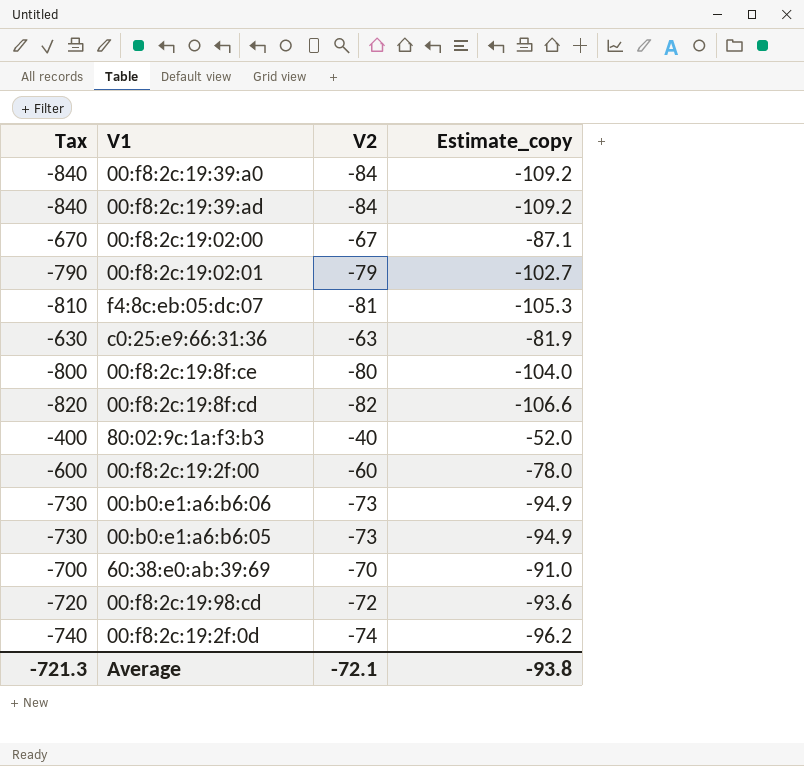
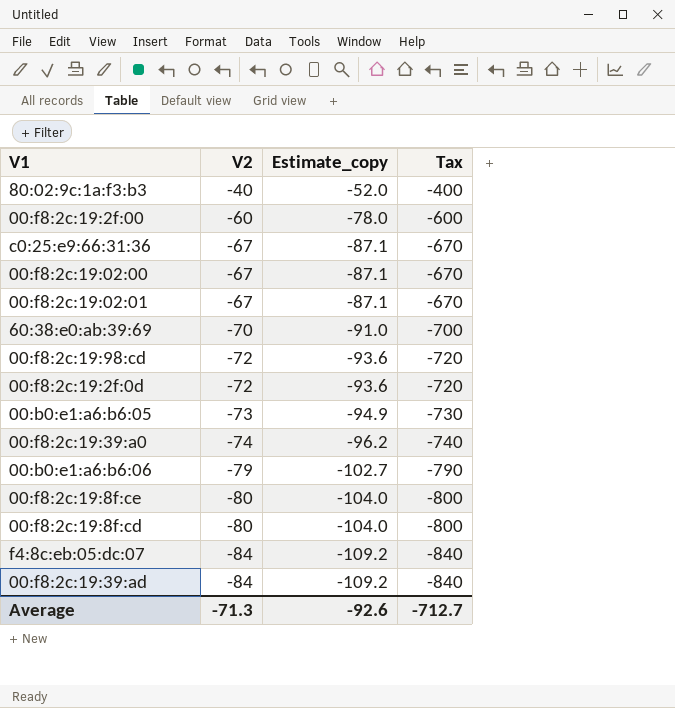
row order: none -> V2 descending
column Tax | position: 1 -> 4
c0:25:e9:66:31:36 | V2: -63 -> -67
c0:25:e9:66:31:36 | Estimate_copy: -81.9 -> -87.1
c0:25:e9:66:31:36 | Tax: -630 -> -670
00:f8:2c:19:02:01 | V2: -79 -> -67
00:f8:2c:19:02:01 | Estimate_copy: -102.7 -> -87.1
00:f8:2c:19:02:01 | Tax: -790 -> -670
00:f8:2c:19:2f:0d | V2: -74 -> -72
00:f8:2c:19:2f:0d | Estimate_copy: -96.2 -> -93.6
00:f8:2c:19:2f:0d | Tax: -740 -> -720
00:f8:2c:19:39:a0 | V2: -84 -> -74
00:f8:2c:19:39:a0 | Estimate_copy: -109.2 -> -96.2
00:f8:2c:19:39:a0 | Tax: -840 -> -740
00:b0:e1:a6:b6:06 | V2: -73 -> -79
00:b0:e1:a6:b6:06 | Estimate_copy: -94.9 -> -102.7
00:b0:e1:a6:b6:06 | Tax: -730 -> -790
00:f8:2c:19:8f:cd | V2: -82 -> -80
00:f8:2c:19:8f:cd | Estimate_copy: -106.6 -> -104.0
00:f8:2c:19:8f:cd | Tax: -820 -> -800
f4:8c:eb:05:dc:07 | V2: -81 -> -84
f4:8c:eb:05:dc:07 | Estimate_copy: -105.3 -> -109.2
f4:8c:eb:05:dc:07 | Tax: -810 -> -840
Average | V2: -72.1 -> -71.3
Average | Estimate_copy: -93.8 -> -92.6
Average | Tax: -721.3 -> -712.7

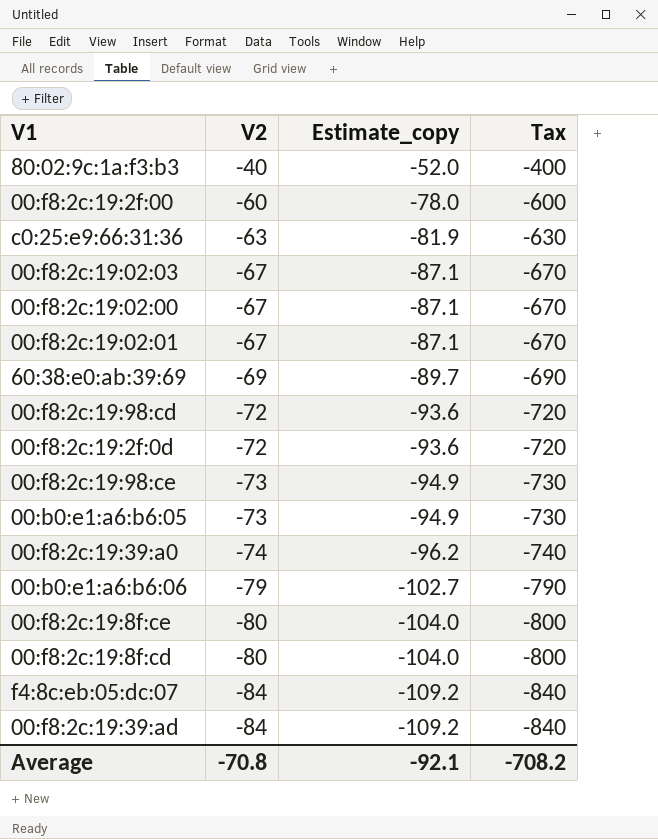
c0:25:e9:66:31:36 | V2: -67 -> -63
c0:25:e9:66:31:36 | Estimate_copy: -87.1 -> -81.9
c0:25:e9:66:31:36 | Tax: -670 -> -630
row 00:f8:2c:19:02:03: none -> -67 | -87.1 | -670
60:38:e0:ab:39:69 | V2: -70 -> -69
60:38:e0:ab:39:69 | Estimate_copy: -91.0 -> -89.7
60:38:e0:ab:39:69 | Tax: -700 -> -690
row 00:f8:2c:19:98:ce: none -> -73 | -94.9 | -730
Average | V2: -71.3 -> -70.8
Average | Estimate_copy: -92.6 -> -92.1
Average | Tax: -712.7 -> -708.2

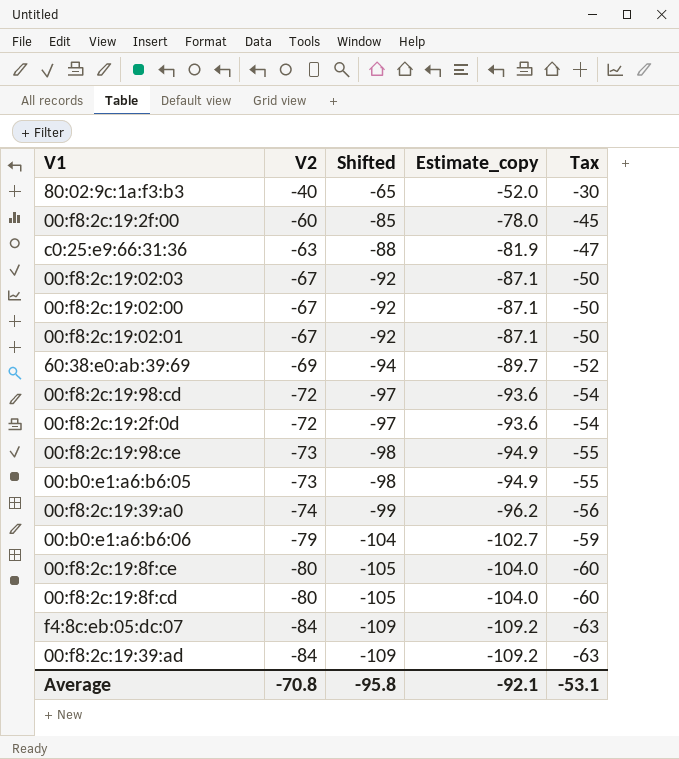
column Shifted | formula: none -> [V2] - 25
column Tax | formula: [V2] * 10 -> [V2] * 0.75
Average | Tax: -708.2 -> -53.1

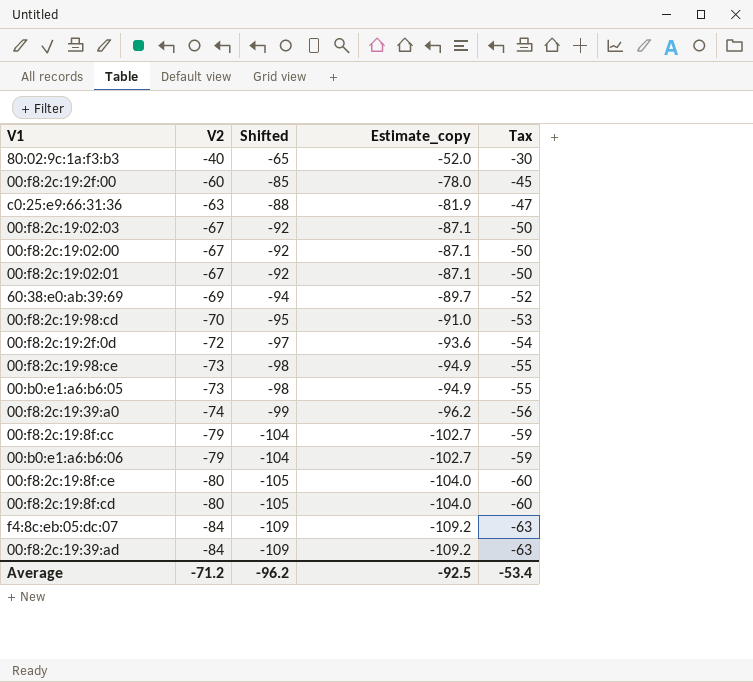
00:f8:2c:19:98:cd | V2: -72 -> -70
00:f8:2c:19:98:cd | Shifted: -97 -> -95
00:f8:2c:19:98:cd | Estimate_copy: -93.6 -> -91.0
00:f8:2c:19:98:cd | Tax: -54 -> -53
row 00:f8:2c:19:8f:cc: none -> -79 | -104 | -102.7 | -59
Average | V2: -70.8 -> -71.2
Average | Shifted: -95.8 -> -96.2
Average | Estimate_copy: -92.1 -> -92.5
Average | Tax: -53.1 -> -53.4

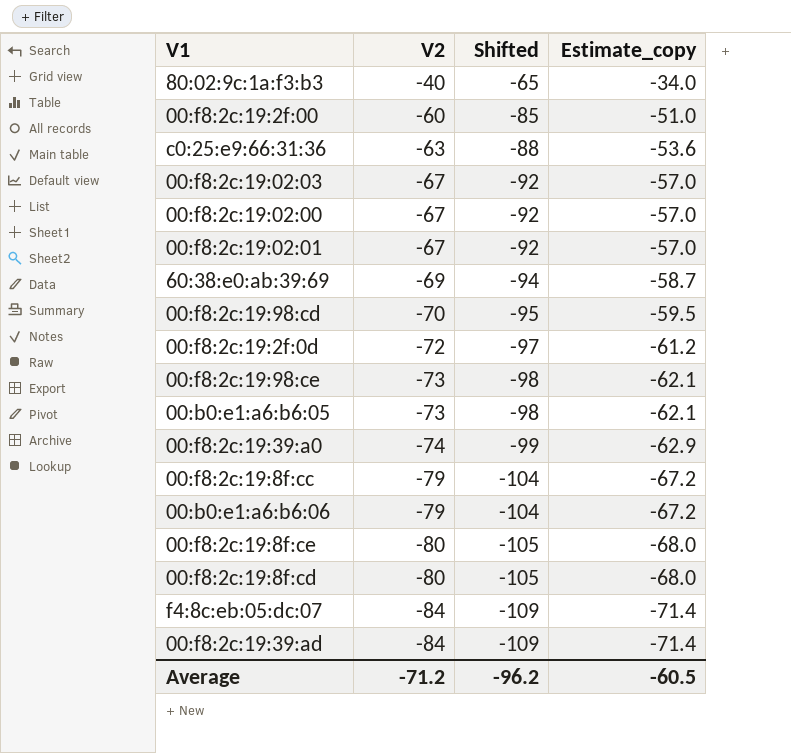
column Tax | formula: [V2] * 0.75 -> none
column Estimate_copy | formula: [V2] * 1.3 -> [V2] * 0.85
Average | Estimate_copy: -92.5 -> -60.5

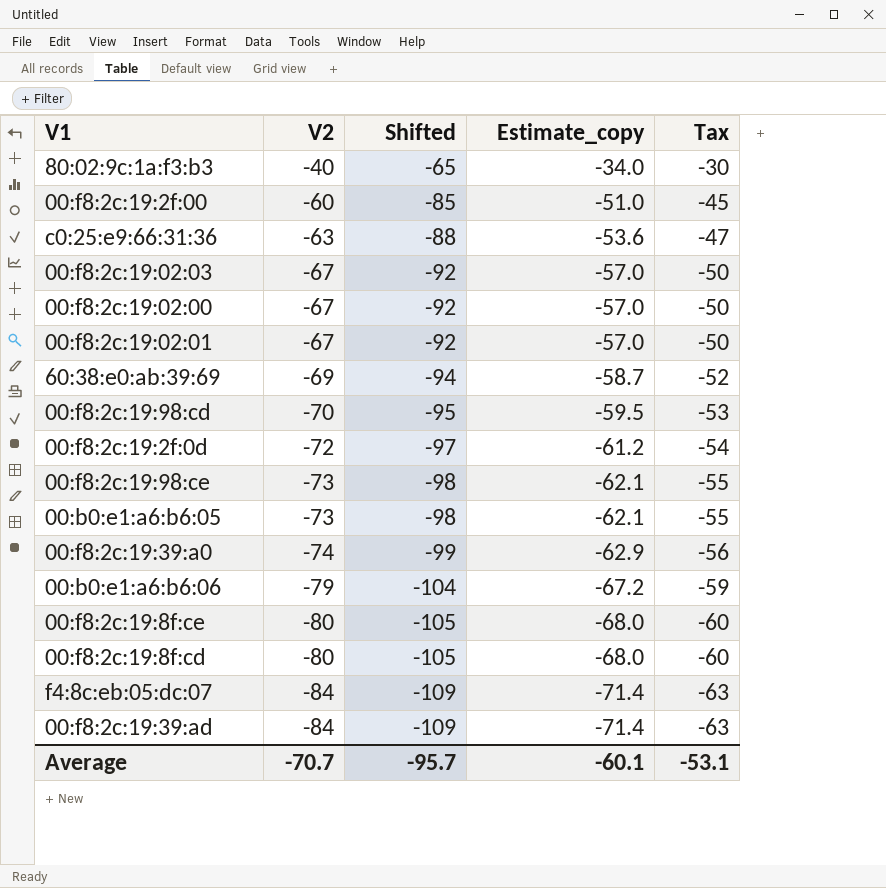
column Tax | formula: none -> [V2] * 0.75
row 00:f8:2c:19:8f:cc: -79 | -104 | -67.2 -> none
Average | V2: -71.2 -> -70.7
Average | Shifted: -96.2 -> -95.7
Average | Estimate_copy: -60.5 -> -60.1

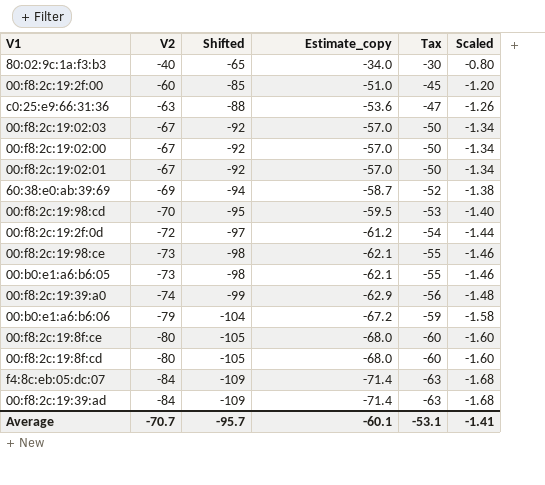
column Scaled | formula: none -> [V2] * 0.02

